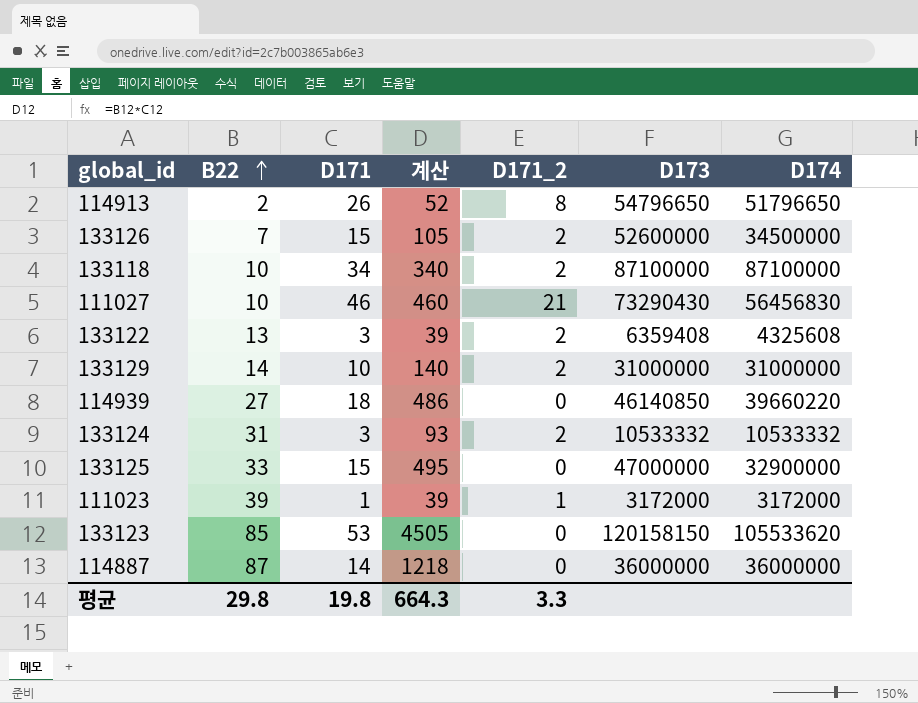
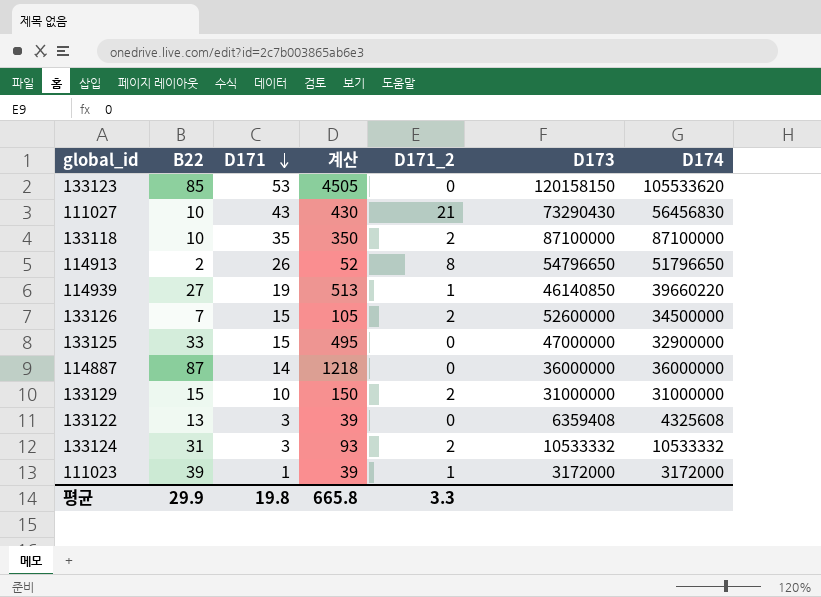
row order: B22 ascending -> D171 descending
111027 | D171: 46 -> 43
111027 | 계산: 460 -> 430
133118 | D171: 34 -> 35
133118 | 계산: 340 -> 350
114939 | D171: 18 -> 19
114939 | 계산: 486 -> 513
114939 | D171_2: 0 -> 1
133129 | B22: 14 -> 15
133129 | 계산: 140 -> 150
133122 | D171_2: 2 -> 0
평균 | B22: 29.8 -> 29.9
평균 | 계산: 664.3 -> 665.8

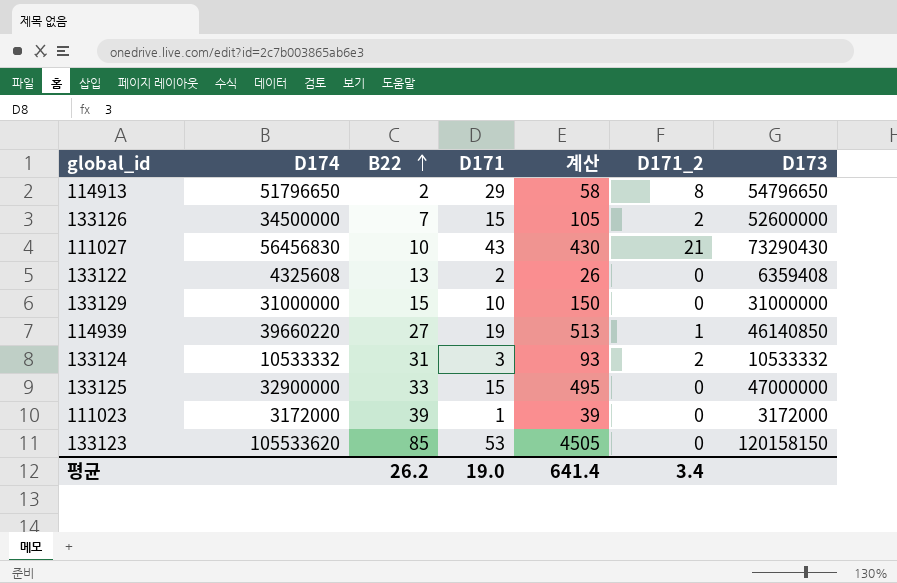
row order: D171 descending -> B22 ascending
column D174 | position: 7 -> 2
row 133118: 10 | 35 | 350 | 2 | 87100000 | 87100000 -> none
row 114887: 87 | 14 | 1218 | 0 | 36000000 | 36000000 -> none
114913 | D171: 26 -> 29
114913 | 계산: 52 -> 58
133122 | D171: 3 -> 2
133122 | 계산: 39 -> 26
133129 | D171_2: 2 -> 0
111023 | D171_2: 1 -> 0
평균 | B22: 29.9 -> 26.2
평균 | D171: 19.8 -> 19.0
평균 | 계산: 665.8 -> 641.4
평균 | D171_2: 3.3 -> 3.4

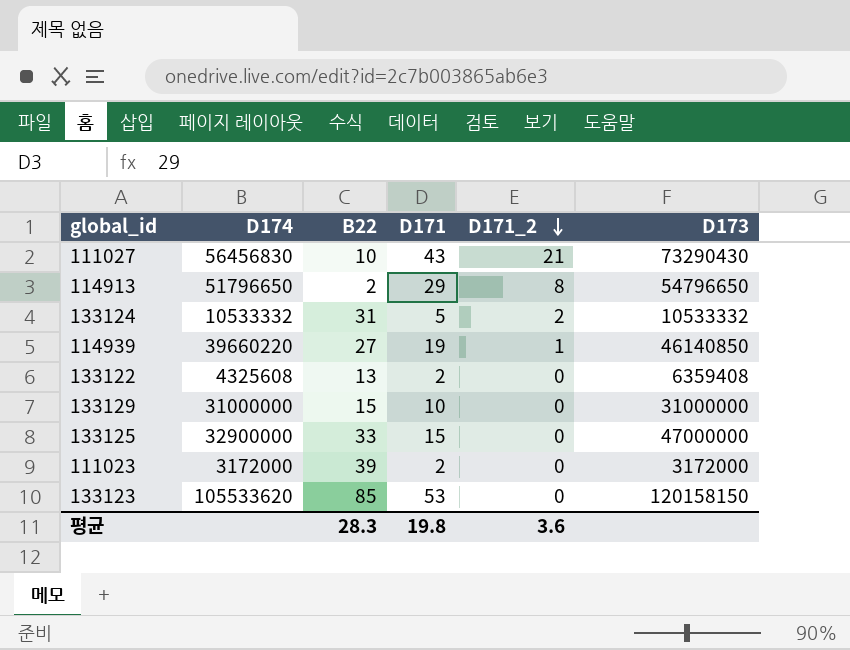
row order: B22 ascending -> D171_2 descending
column 계산 | formula: [B22] * [D171] -> none
row 133126: 34500000 | 7 | 15 | 105 | 2 | 52600000 -> none
133124 | D171: 3 -> 5
111023 | D171: 1 -> 2
평균 | B22: 26.2 -> 28.3
평균 | D171: 19.0 -> 19.8
평균 | D171_2: 3.4 -> 3.6

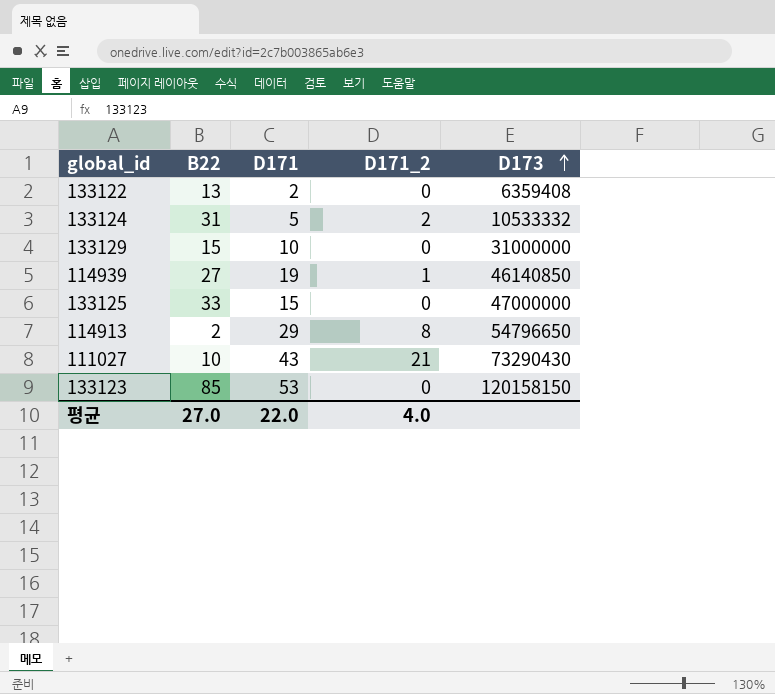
row order: D171_2 descending -> D173 ascending
column D174 | position: 2 -> none
row 111023: 3172000 | 39 | 2 | 0 | 3172000 -> none
평균 | B22: 28.3 -> 27.0
평균 | D171: 19.8 -> 22.0
평균 | D171_2: 3.6 -> 4.0

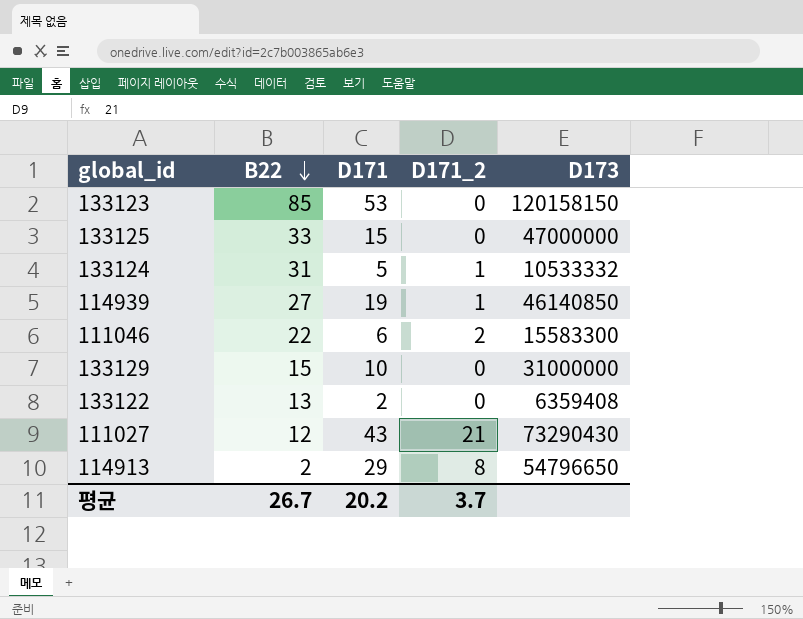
row order: D173 ascending -> B22 descending
133124 | D171_2: 2 -> 1
row 111046: none -> 22 | 6 | 2 | 15583300
111027 | B22: 10 -> 12
평균 | B22: 27.0 -> 26.7
평균 | D171: 22.0 -> 20.2
평균 | D171_2: 4.0 -> 3.7

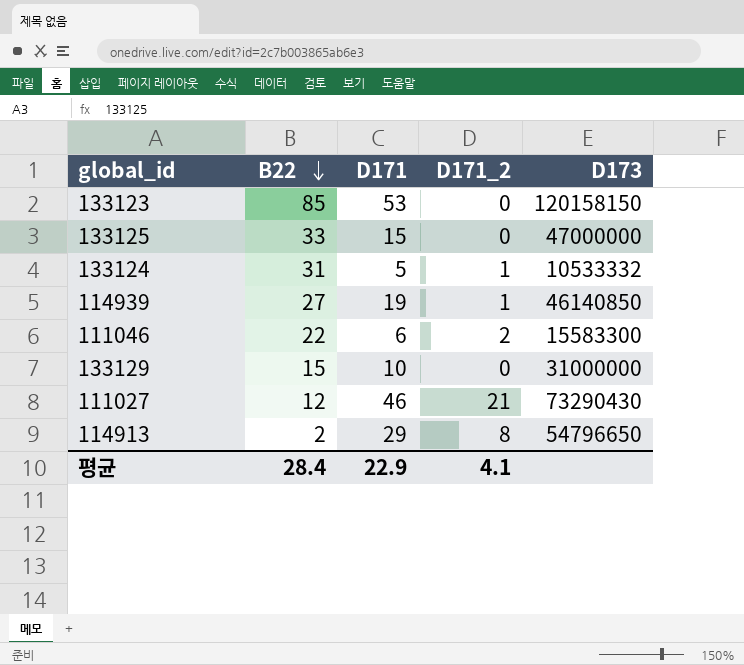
row 133122: 13 | 2 | 0 | 6359408 -> none
111027 | D171: 43 -> 46
평균 | B22: 26.7 -> 28.4
평균 | D171: 20.2 -> 22.9
평균 | D171_2: 3.7 -> 4.1

